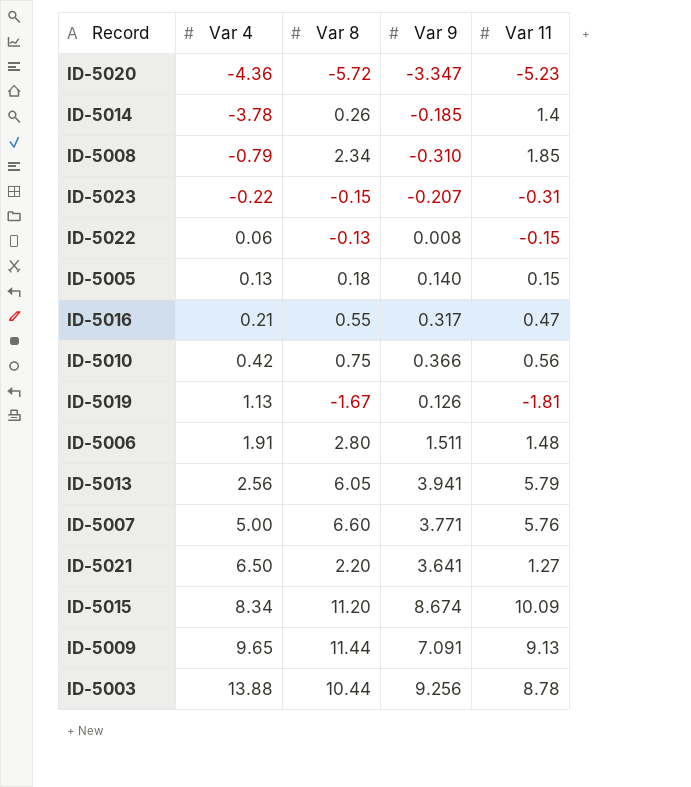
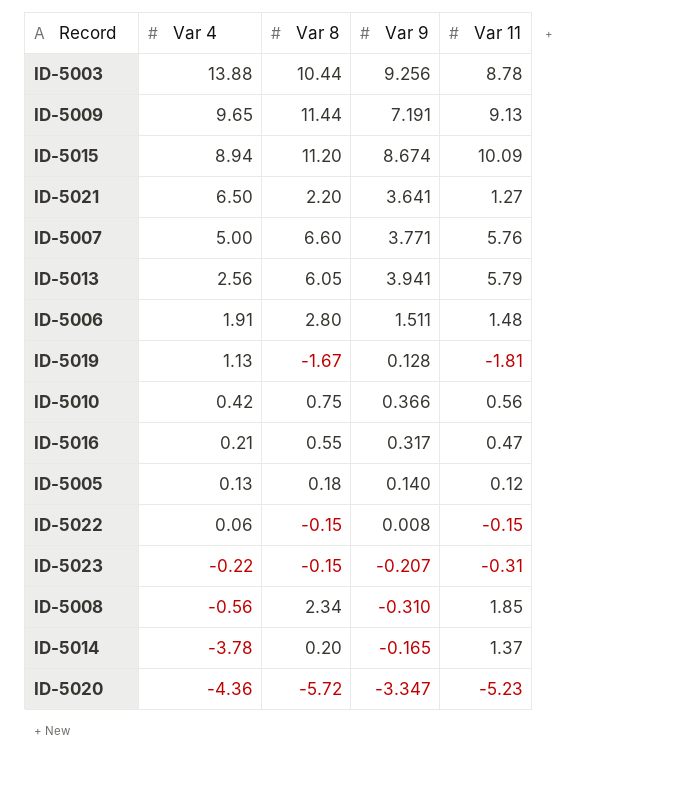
row order: Var 4 ascending -> Var 4 descending
ID-5009 | Var 9: 7.091 -> 7.191
ID-5015 | Var 4: 8.34 -> 8.94
ID-5019 | Var 9: 0.126 -> 0.128
ID-5005 | Var 11: 0.15 -> 0.12
ID-5022 | Var 8: -0.13 -> -0.15
ID-5008 | Var 4: -0.79 -> -0.56
ID-5014 | Var 8: 0.26 -> 0.20
ID-5014 | Var 9: -0.185 -> -0.165
ID-5014 | Var 11: 1.4 -> 1.37

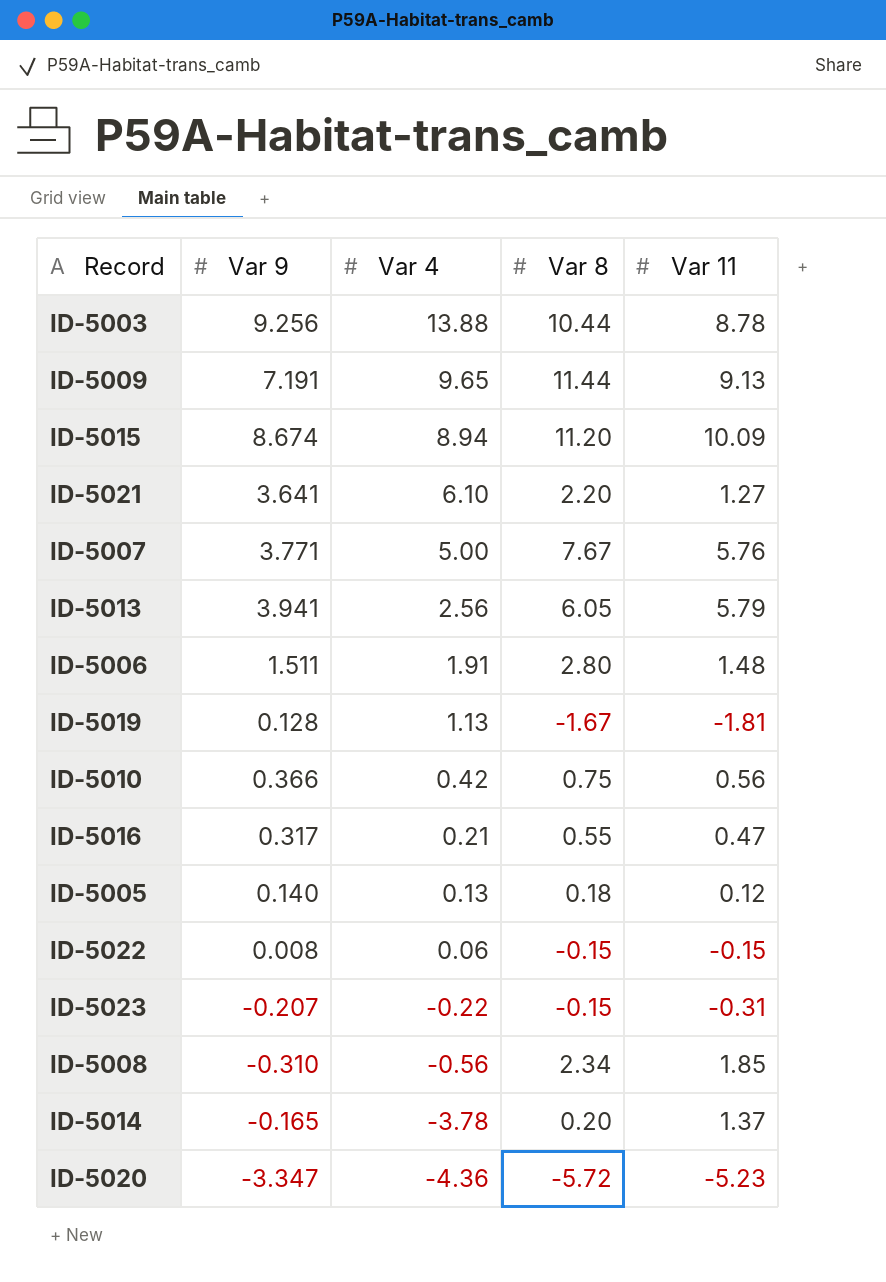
column Var 9 | position: 4 -> 2
ID-5021 | Var 4: 6.50 -> 6.10
ID-5007 | Var 8: 6.60 -> 7.67

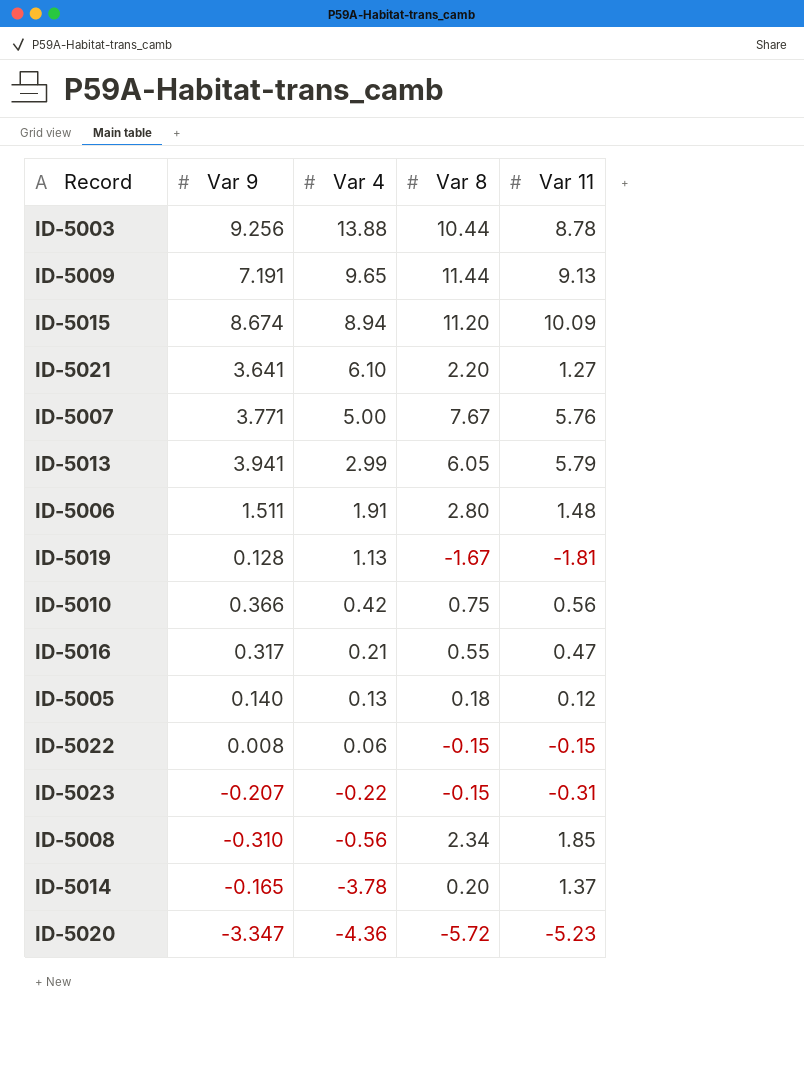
ID-5013 | Var 4: 2.56 -> 2.99

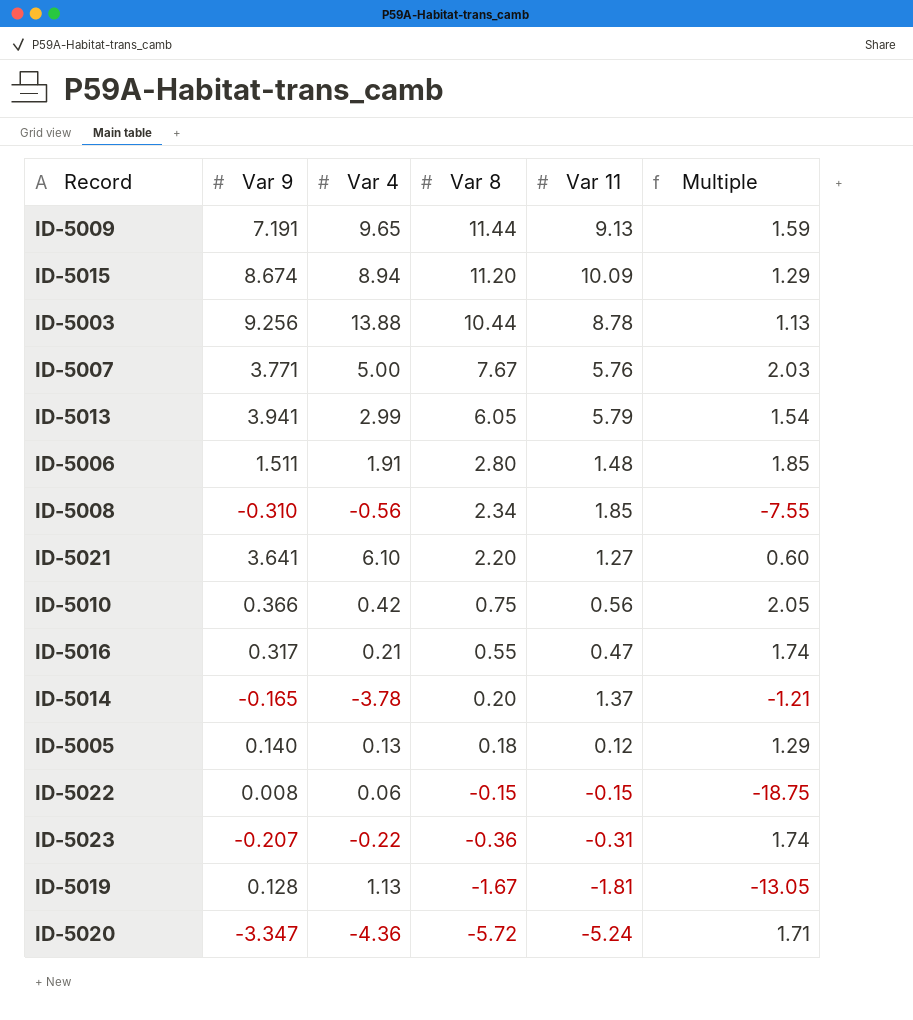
row order: Var 4 descending -> Var 8 descending
column Multiple | formula: none -> [Var 8] / [Var 9]
ID-5023 | Var 8: -0.15 -> -0.36
ID-5020 | Var 11: -5.23 -> -5.24

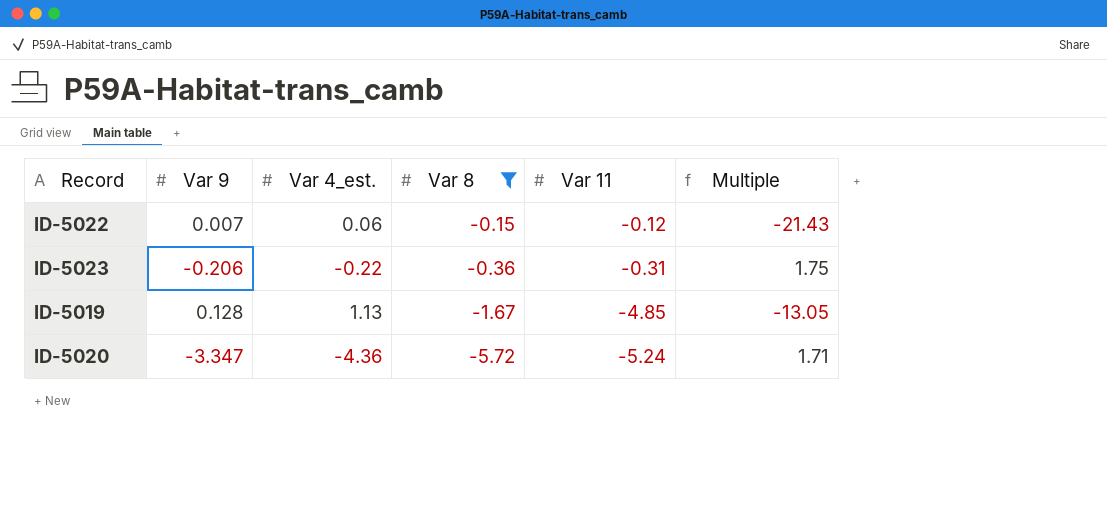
filter: none -> Var 8 <= -0.15
column name: Var 4 -> Var 4_est.
ID-5022 | Var 9: 0.008 -> 0.007
ID-5022 | Var 11: -0.15 -> -0.12
ID-5022 | Multiple: -18.75 -> -21.43
ID-5023 | Var 9: -0.207 -> -0.206
ID-5023 | Multiple: 1.74 -> 1.75
ID-5019 | Var 11: -1.81 -> -4.85

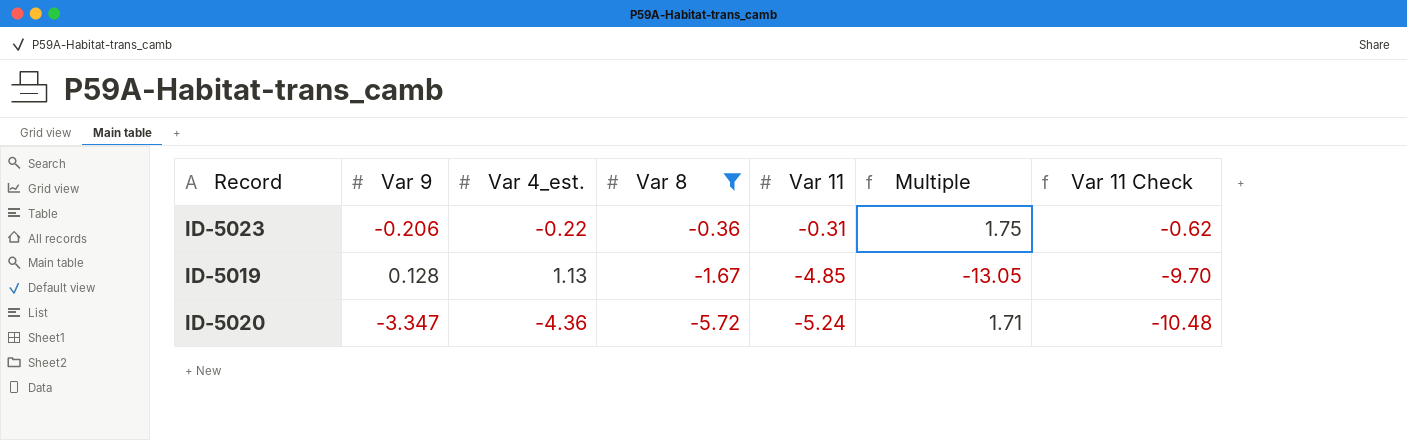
column Var 11 Check | formula: none -> [Var 11] * 2
row ID-5022: 0.007 | 0.06 | -0.15 | -0.12 | -21.43 -> none

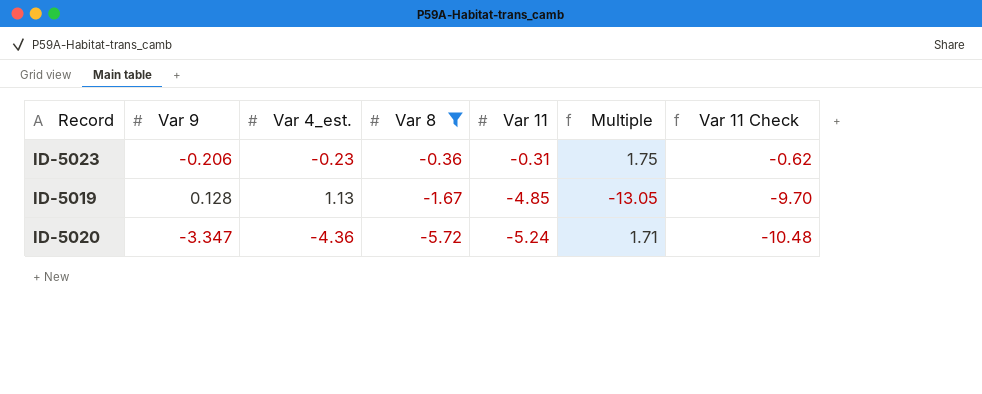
ID-5023 | Var 4_est.: -0.22 -> -0.23

